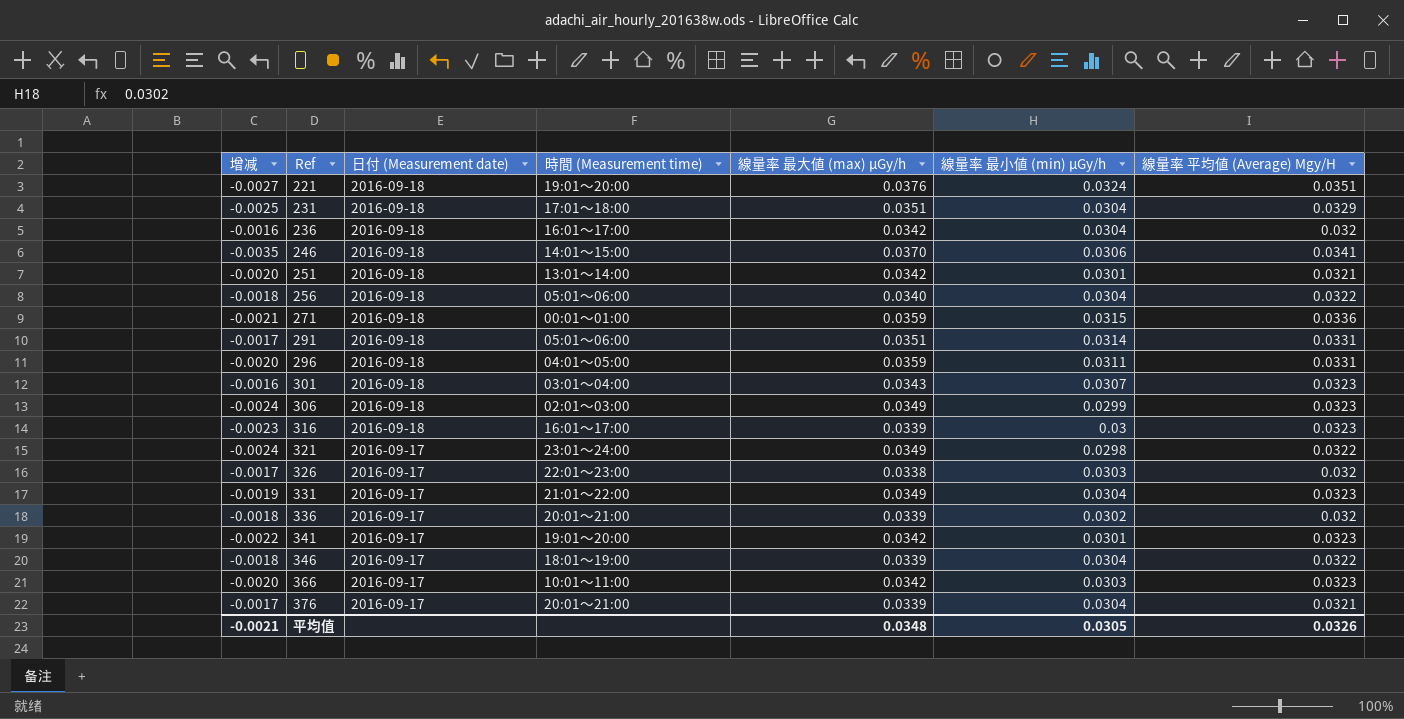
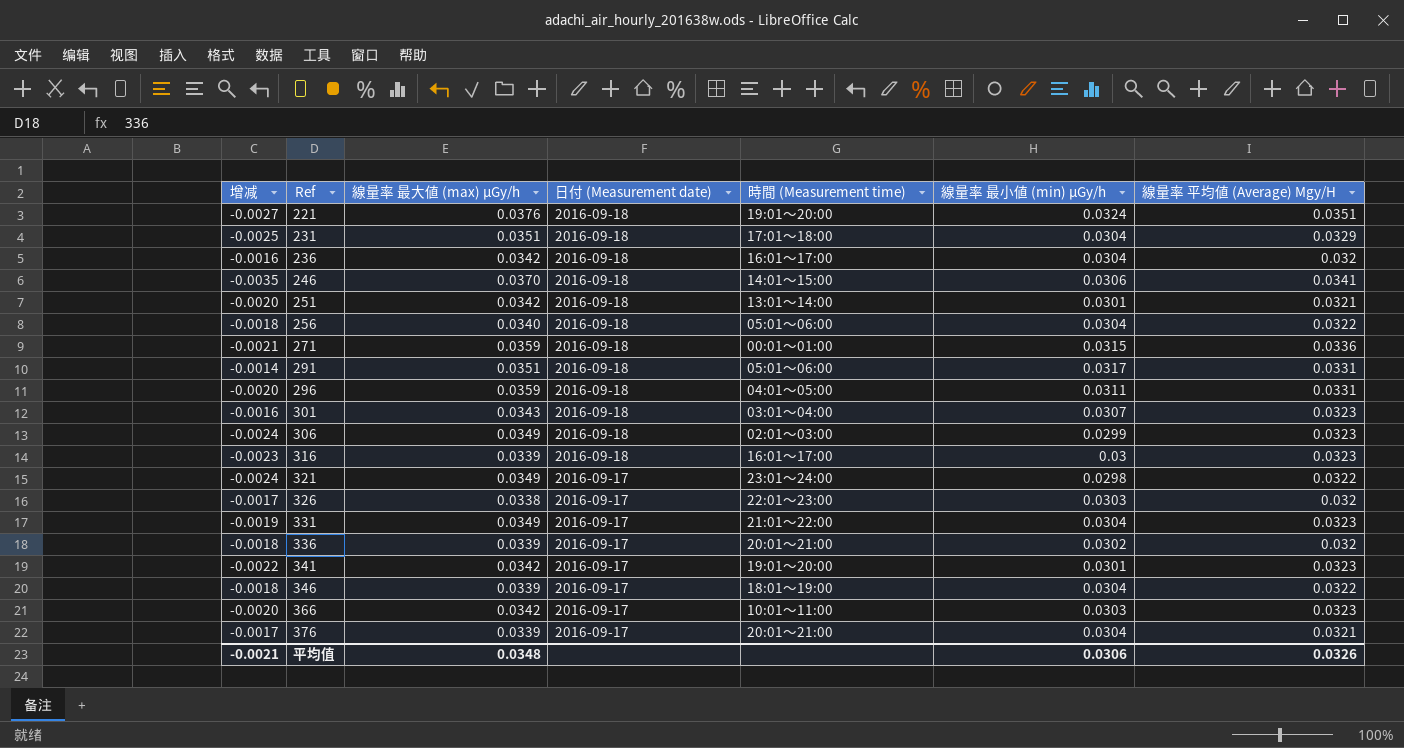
column 線量率 最大値 (max) μGy/h | position: 5 -> 3
291 | 增减: -0.0017 -> -0.0014
291 | 線量率 最小値 (min) μGy/h: 0.0314 -> 0.0317
平均值 | 線量率 最小値 (min) μGy/h: 0.0305 -> 0.0306

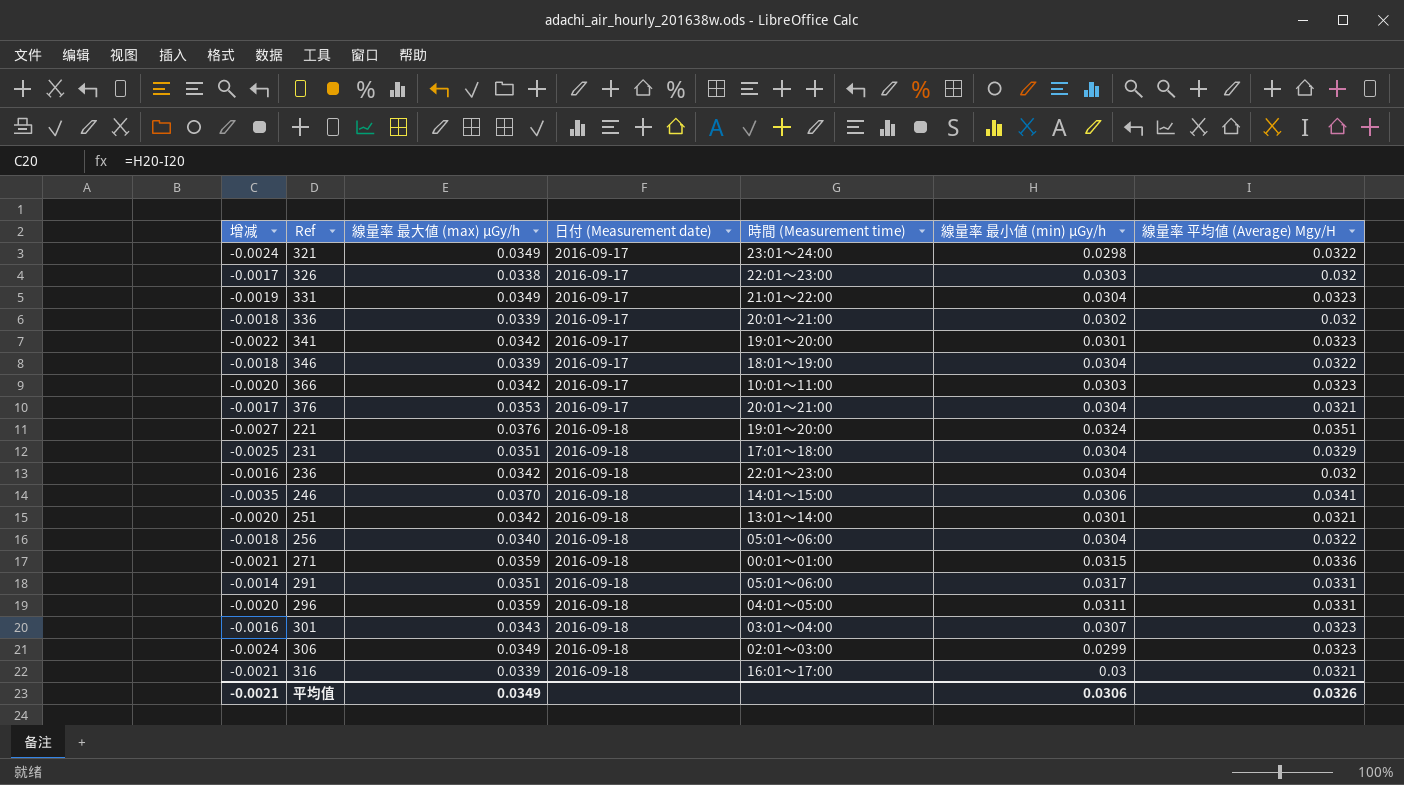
row order: Ref ascending -> 日付 (Measurement date) ascending
376 | 線量率 最大値 (max) μGy/h: 0.0339 -> 0.0353
236 | 時間 (Measurement time): 16:01～17:00 -> 22:01～23:00
316 | 增减: -0.0023 -> -0.0021
316 | 線量率 平均値 (Average) Μgy/H: 0.0323 -> 0.0321
平均值 | 線量率 最大値 (max) μGy/h: 0.0348 -> 0.0349

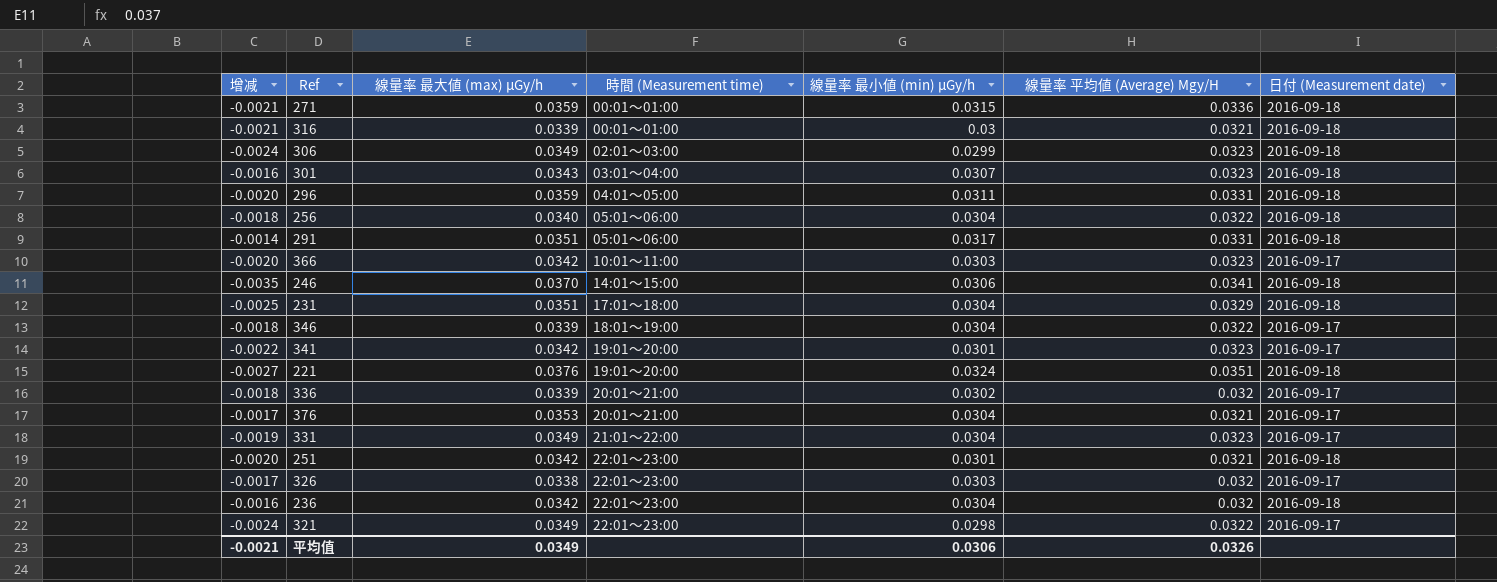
row order: 日付 (Measurement date) ascending -> 時間 (Measurement time) ascending
column 日付 (Measurement date) | position: 4 -> 7
316 | 時間 (Measurement time): 16:01～17:00 -> 00:01～01:00
251 | 時間 (Measurement time): 13:01～14:00 -> 22:01～23:00
321 | 時間 (Measurement time): 23:01～24:00 -> 22:01～23:00

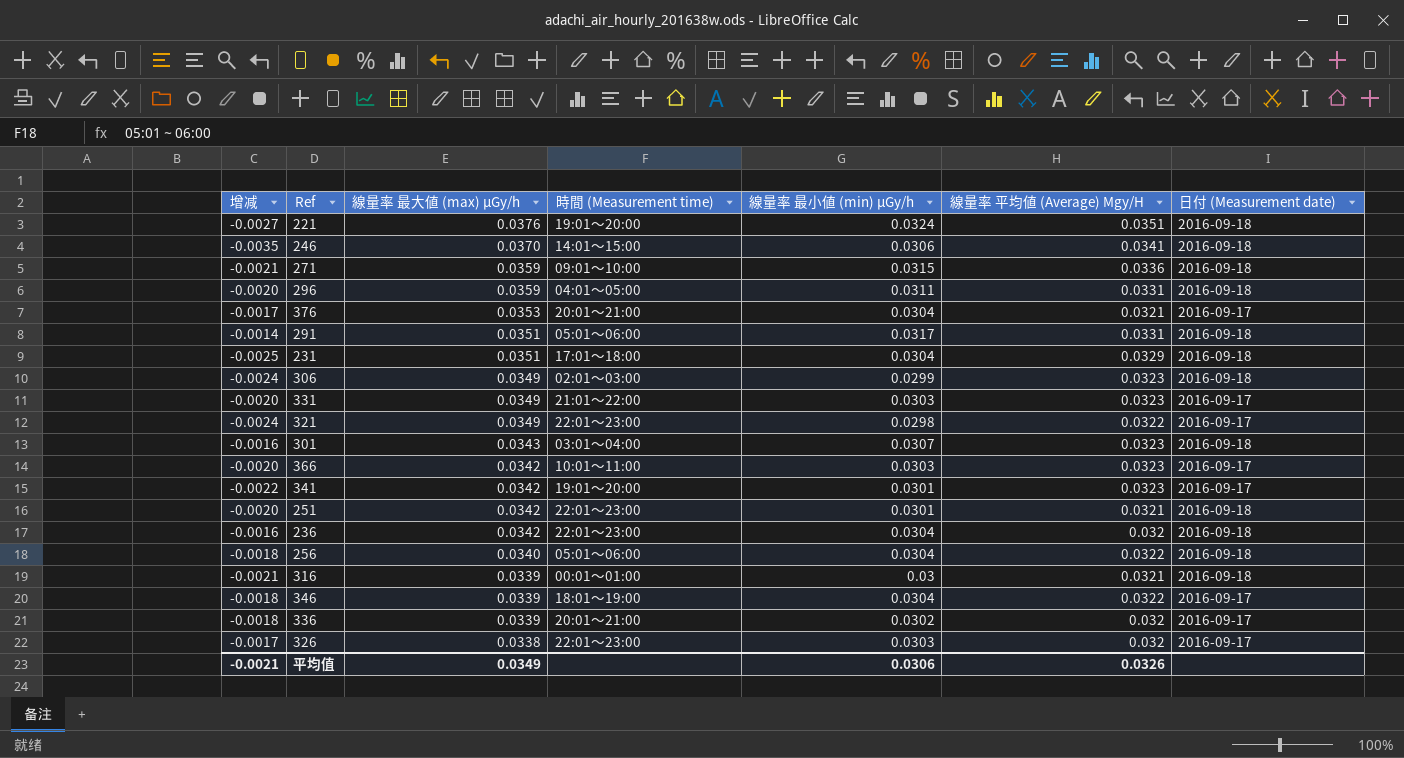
row order: 時間 (Measurement time) ascending -> 線量率 最大値 (max) μGy/h descending
271 | 時間 (Measurement time): 00:01～01:00 -> 09:01～10:00
331 | 增减: -0.0019 -> -0.0020
331 | 線量率 最小値 (min) μGy/h: 0.0304 -> 0.0303

